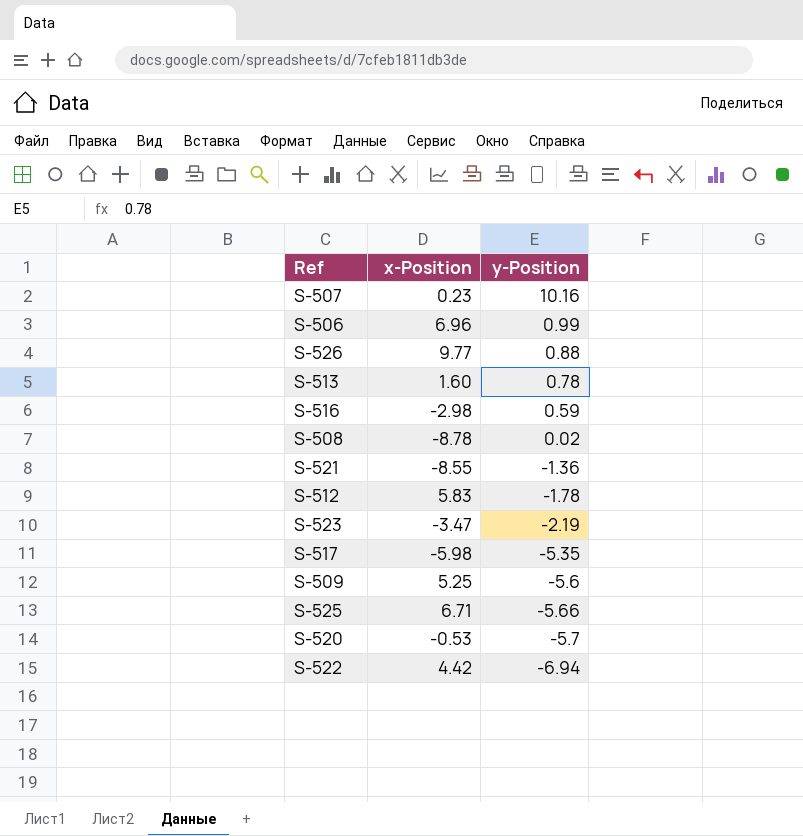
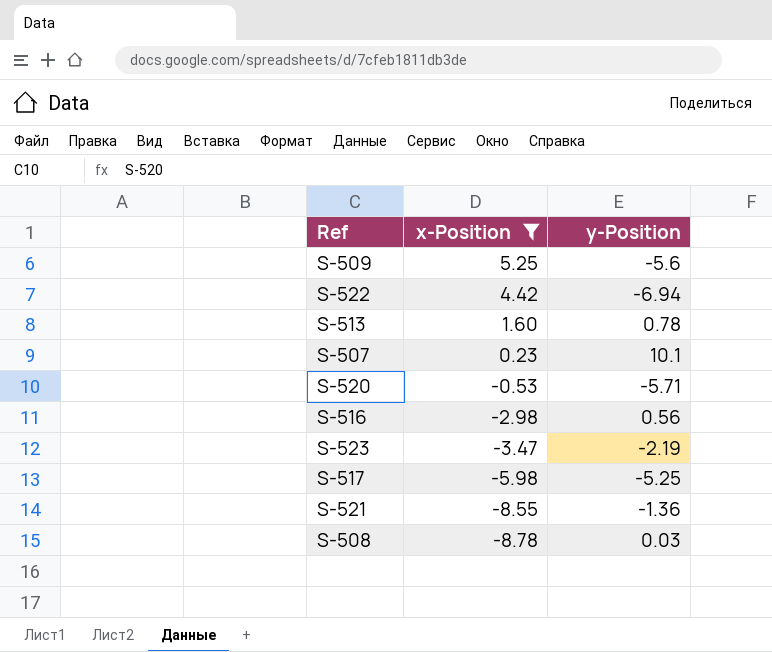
filter: none -> x-Position <= 5.25
row order: y-Position descending -> x-Position descending
S-507 | y-Position: 10.16 -> 10.1
S-520 | y-Position: -5.7 -> -5.71
S-516 | y-Position: 0.59 -> 0.56
S-517 | y-Position: -5.35 -> -5.25
S-508 | y-Position: 0.02 -> 0.03

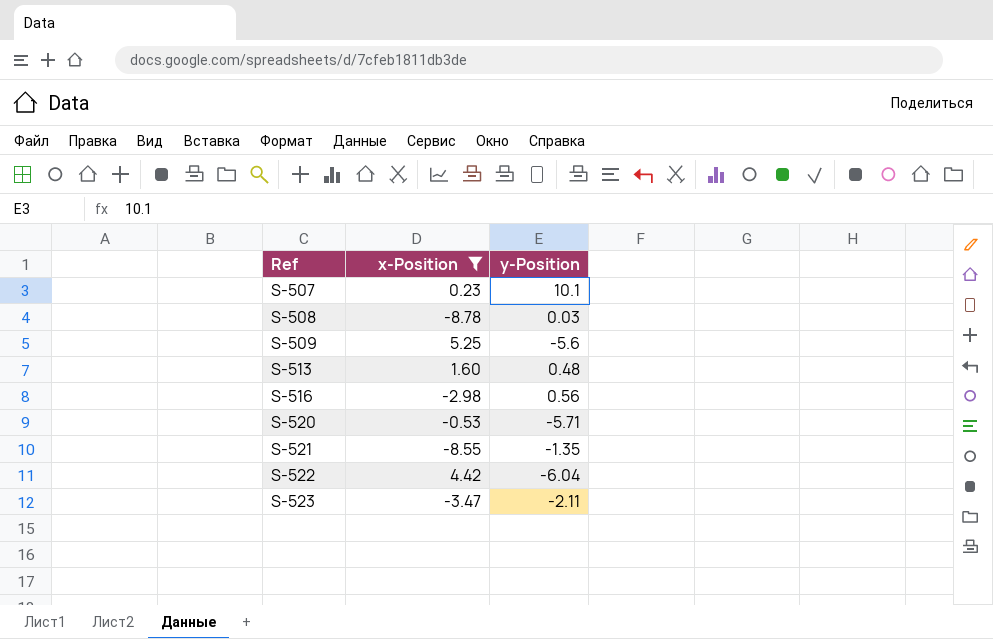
row order: x-Position descending -> Ref ascending
row S-517: -5.98 | -5.25 -> none
S-513 | y-Position: 0.78 -> 0.48
S-521 | y-Position: -1.36 -> -1.35
S-522 | y-Position: -6.94 -> -6.04
S-523 | y-Position: -2.19 -> -2.11

